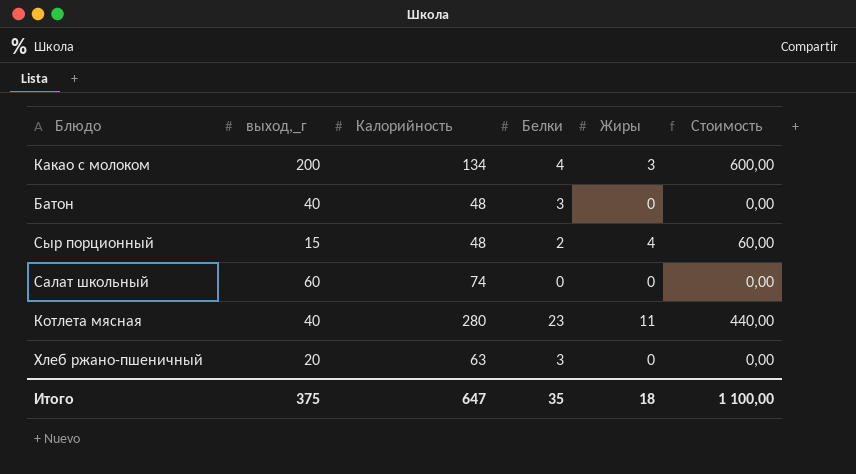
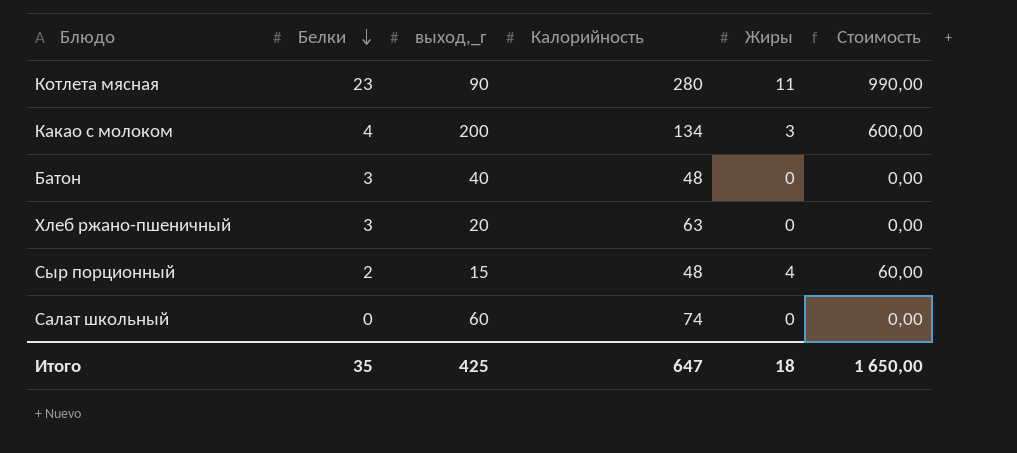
row order: none -> Белки descending
column Белки | position: 4 -> 2
Котлета мясная | выход,_г: 40 -> 90
Котлета мясная | Стоимость: 440,00 -> 990,00
Итого | выход,_г: 375 -> 425
Итого | Стоимость: 1 100,00 -> 1 650,00

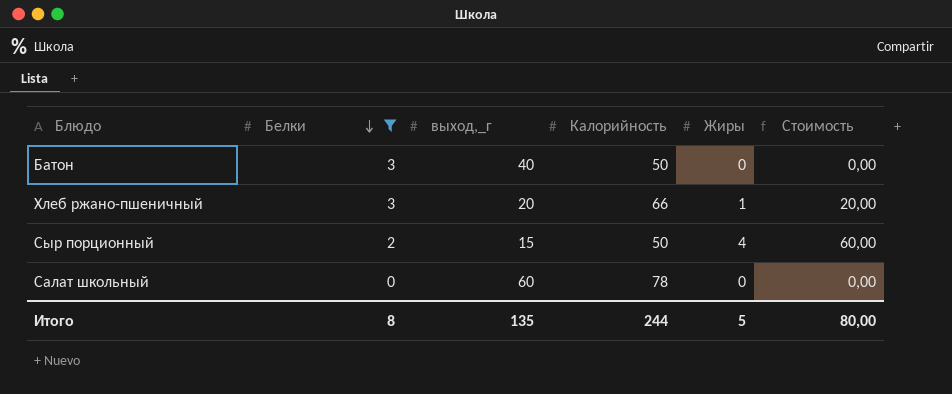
filter: none -> Белки <= 3
Батон | Калорийность: 48 -> 50
Хлеб ржано-пшеничный | Калорийность: 63 -> 66
Хлеб ржано-пшеничный | Жиры: 0 -> 1
Хлеб ржано-пшеничный | Стоимость: 0,00 -> 20,00
Сыр порционный | Калорийность: 48 -> 50
Салат школьный | Калорийность: 74 -> 78
Итого | Белки: 35 -> 8
Итого | выход,_г: 425 -> 135
Итого | Калорийность: 647 -> 244
Итого | Жиры: 18 -> 5
Итого | Стоимость: 1 650,00 -> 80,00

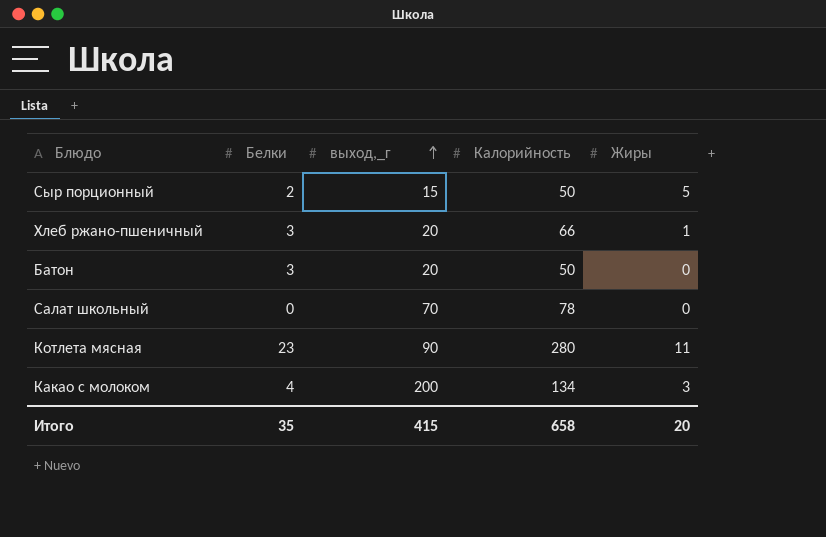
filter: Белки <= 3 -> none
row order: Белки descending -> выход,_г ascending
column Стоимость | formula: [выход,_г] * [Жиры] -> none
Сыр порционный | Жиры: 4 -> 5
Батон | выход,_г: 40 -> 20
Салат школьный | выход,_г: 60 -> 70
Итого | Белки: 8 -> 35
Итого | выход,_г: 135 -> 415
Итого | Калорийность: 244 -> 658
Итого | Жиры: 5 -> 20

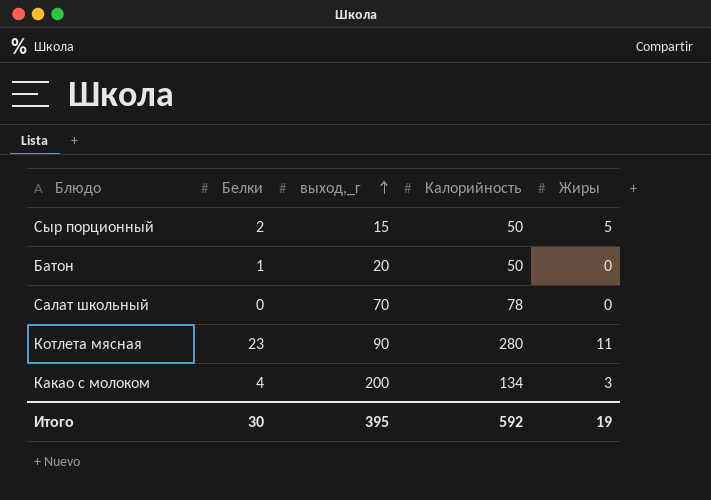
row Хлеб ржано-пшеничный: 3 | 20 | 66 | 1 -> none
Батон | Белки: 3 -> 1
Итого | Белки: 35 -> 30
Итого | выход,_г: 415 -> 395
Итого | Калорийность: 658 -> 592
Итого | Жиры: 20 -> 19

